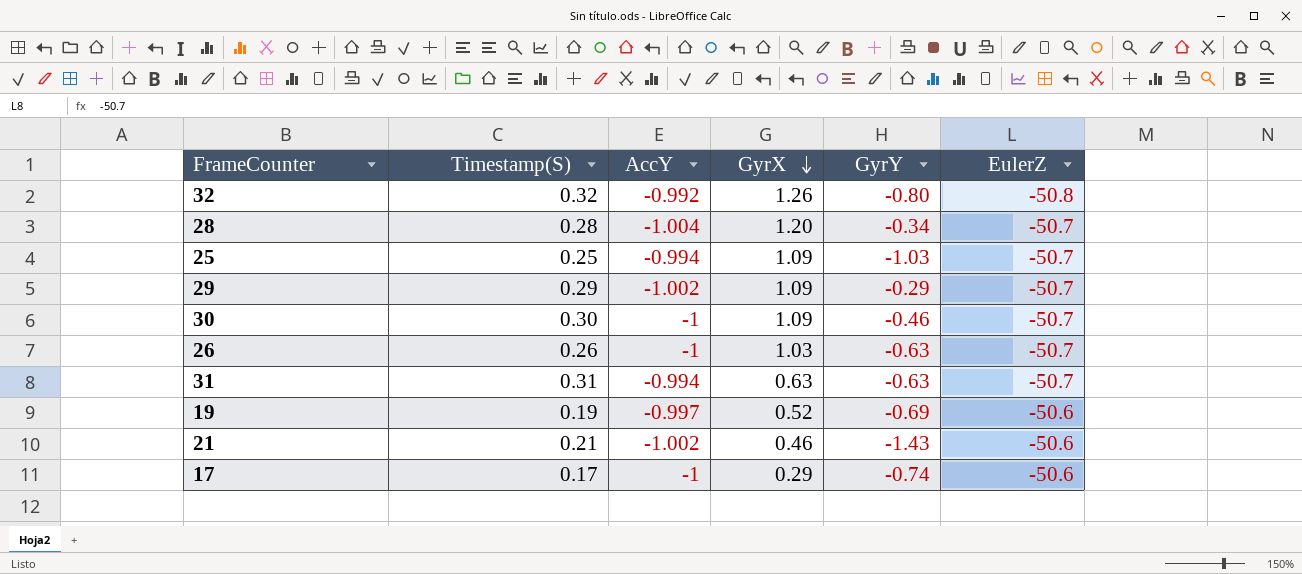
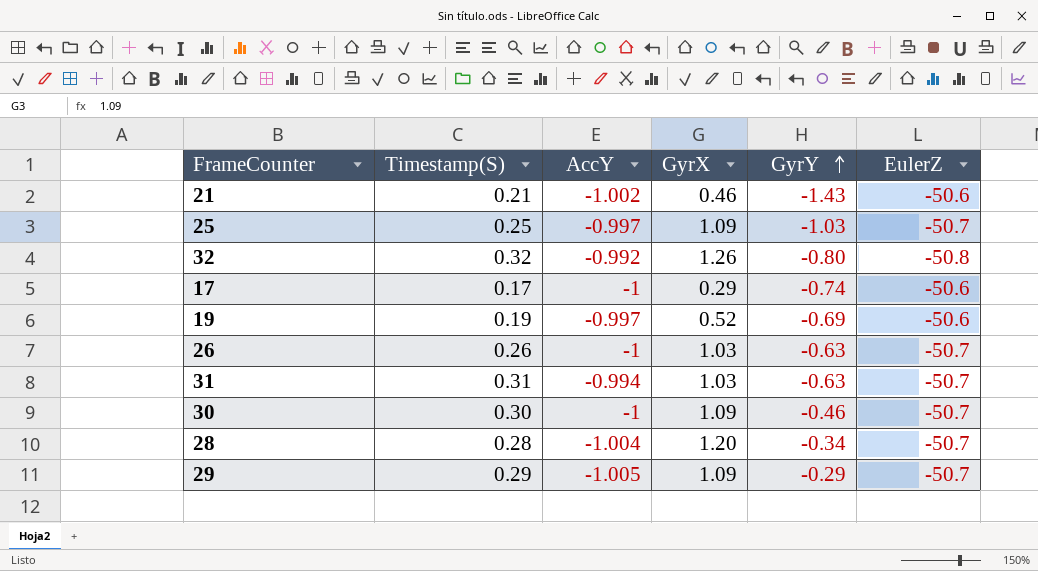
row order: GyrX descending -> GyrY ascending
25 | AccY: -0.994 -> -0.997
31 | GyrX: 0.63 -> 1.03
29 | AccY: -1.002 -> -1.005

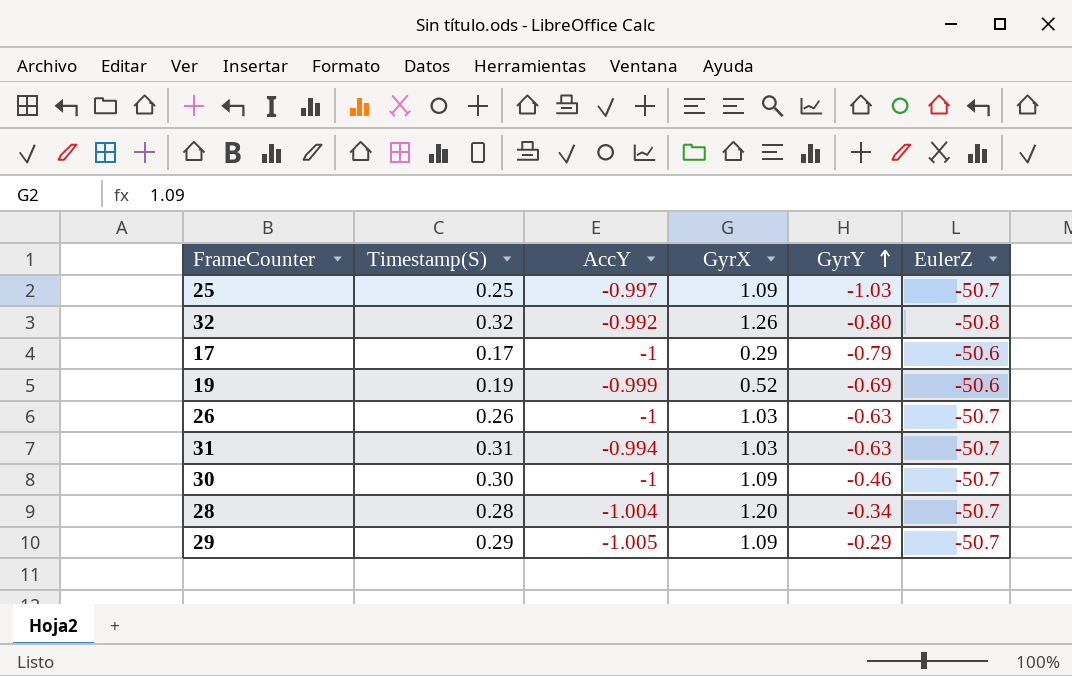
row 21: 0.21 | -1.002 | 0.46 | -1.43 | -50.6 -> none
17 | GyrY: -0.74 -> -0.79
19 | AccY: -0.997 -> -0.999

